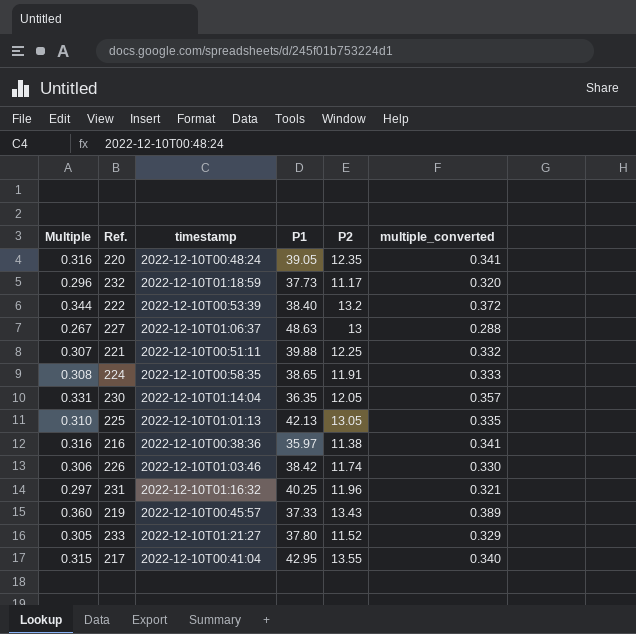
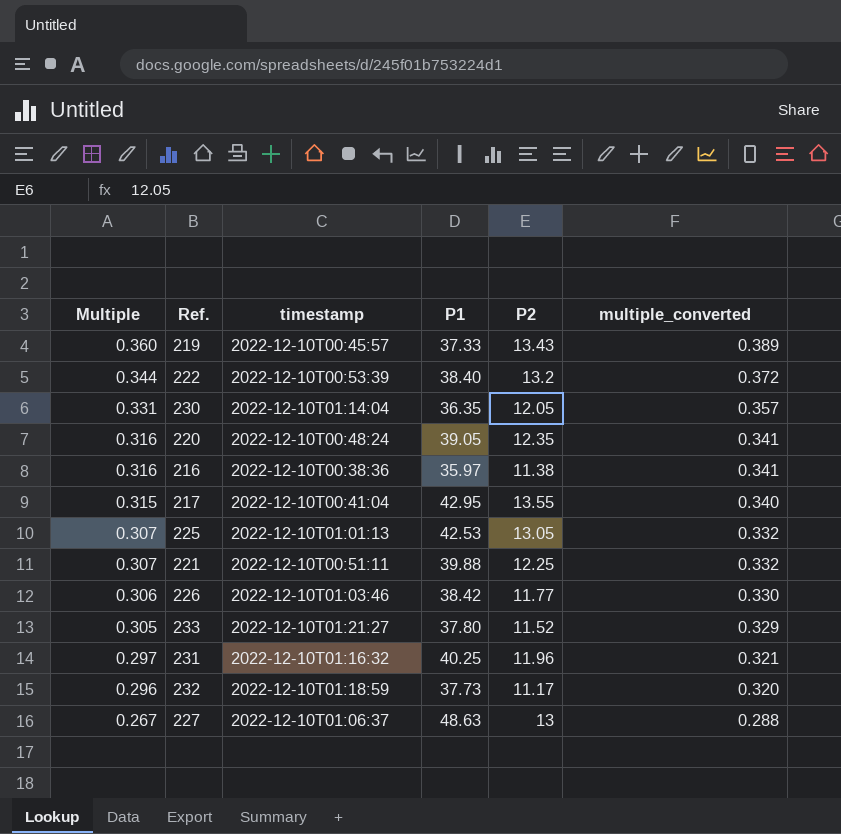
row order: none -> Multiple descending
row 224: 0.308 | 2022-12-10T00:58:35 | 38.65 | 11.91 | 0.333 -> none
225 | Multiple: 0.310 -> 0.307
225 | P1: 42.13 -> 42.53
225 | multiple_converted: 0.335 -> 0.332
226 | P2: 11.74 -> 11.77

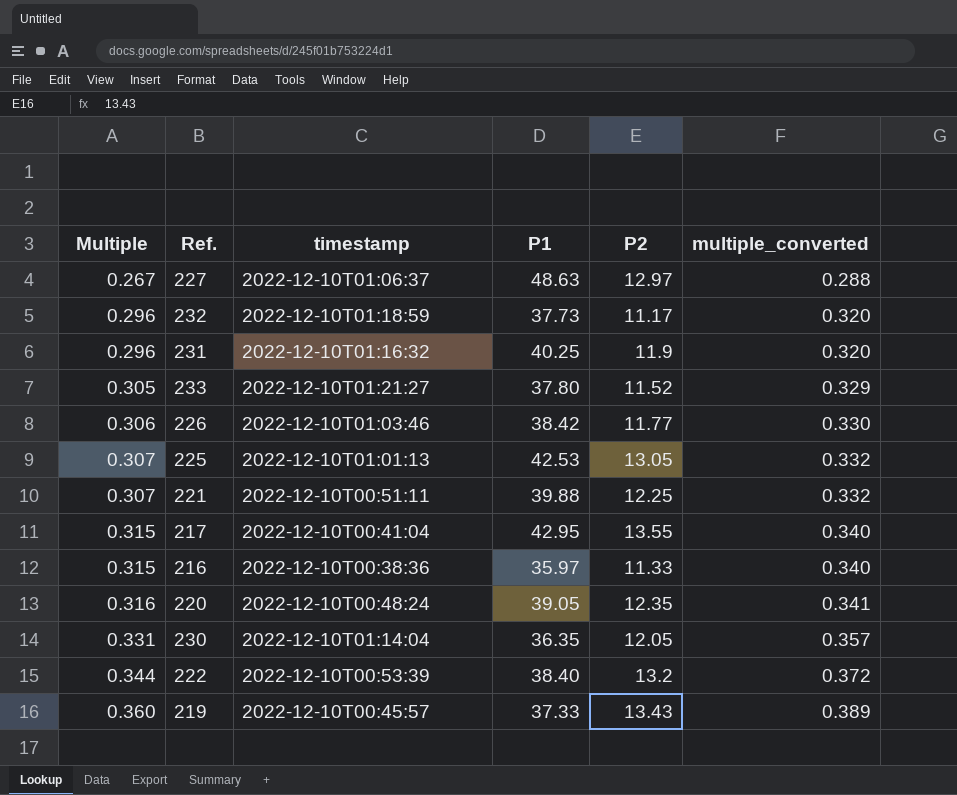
row order: Multiple descending -> Multiple ascending
227 | P2: 13 -> 12.97
231 | Multiple: 0.297 -> 0.296
231 | P2: 11.96 -> 11.9
231 | multiple_converted: 0.321 -> 0.320
216 | Multiple: 0.316 -> 0.315
216 | P2: 11.38 -> 11.33
216 | multiple_converted: 0.341 -> 0.340

